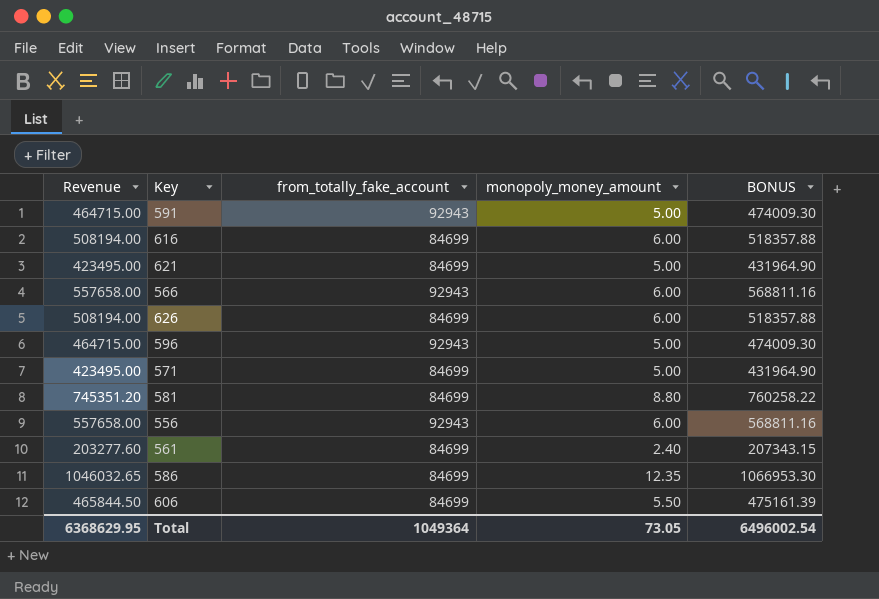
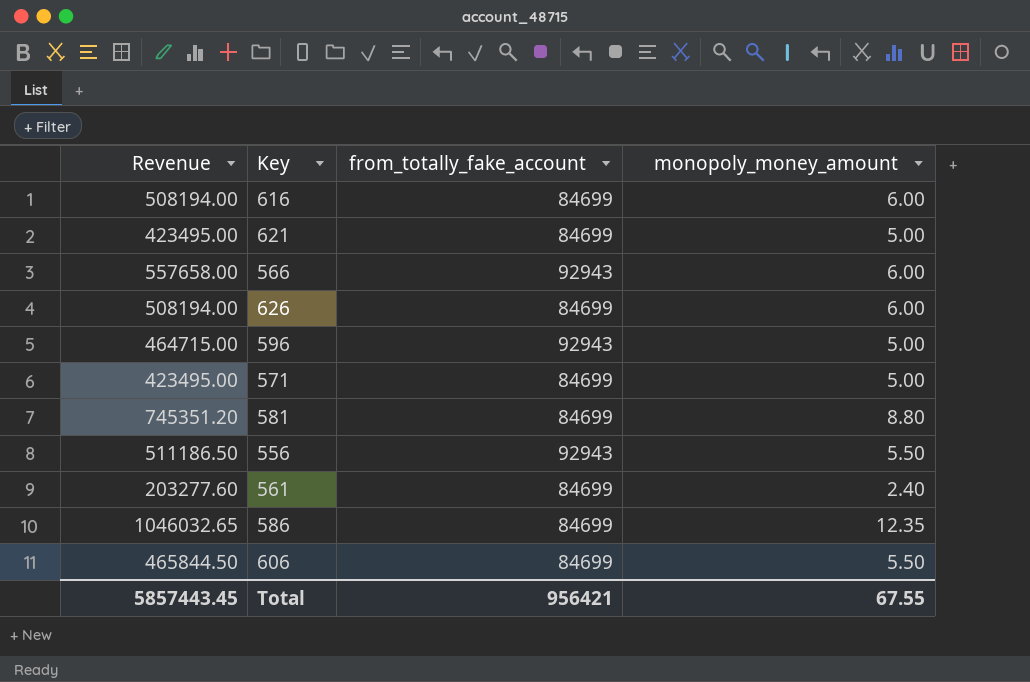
column BONUS | formula: [Revenue] * 1.02 -> none
row 591: 464715.00 | 92943 | 5.00 | 474009.30 -> none
556 | Revenue: 557658.00 -> 511186.50
556 | monopoly_money_amount: 6.00 -> 5.50
Total | Revenue: 6368629.95 -> 5857443.45
Total | from_totally_fake_account: 1049364 -> 956421
Total | monopoly_money_amount: 73.05 -> 67.55

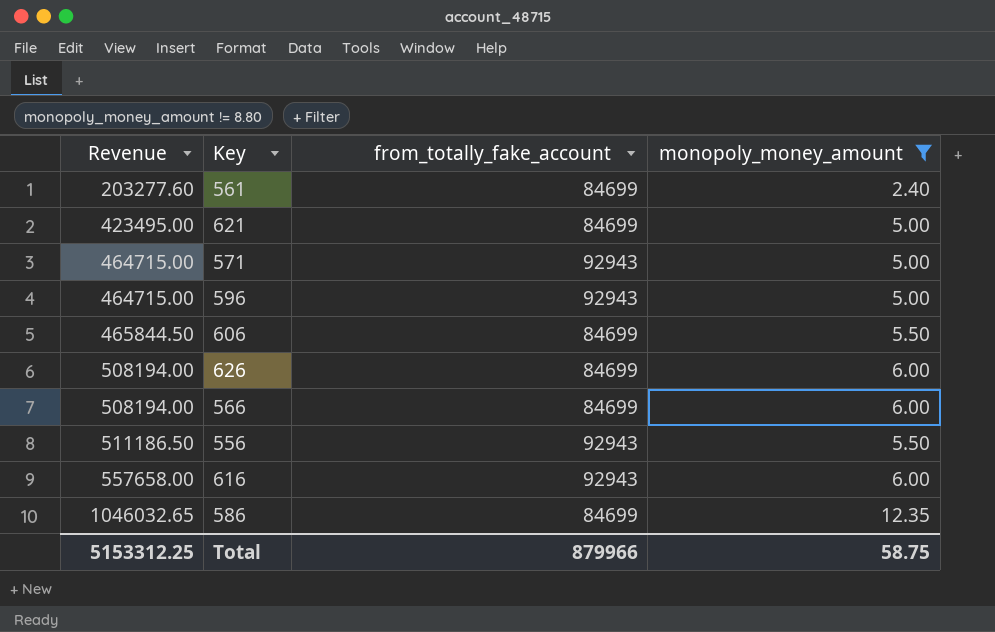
filter: none -> monopoly_money_amount != 8.80
row order: none -> Revenue ascending
571 | Revenue: 423495.00 -> 464715.00
571 | from_totally_fake_account: 84699 -> 92943
566 | Revenue: 557658.00 -> 508194.00
566 | from_totally_fake_account: 92943 -> 84699
616 | Revenue: 508194.00 -> 557658.00
616 | from_totally_fake_account: 84699 -> 92943
Total | Revenue: 5857443.45 -> 5153312.25
Total | from_totally_fake_account: 956421 -> 879966
Total | monopoly_money_amount: 67.55 -> 58.75

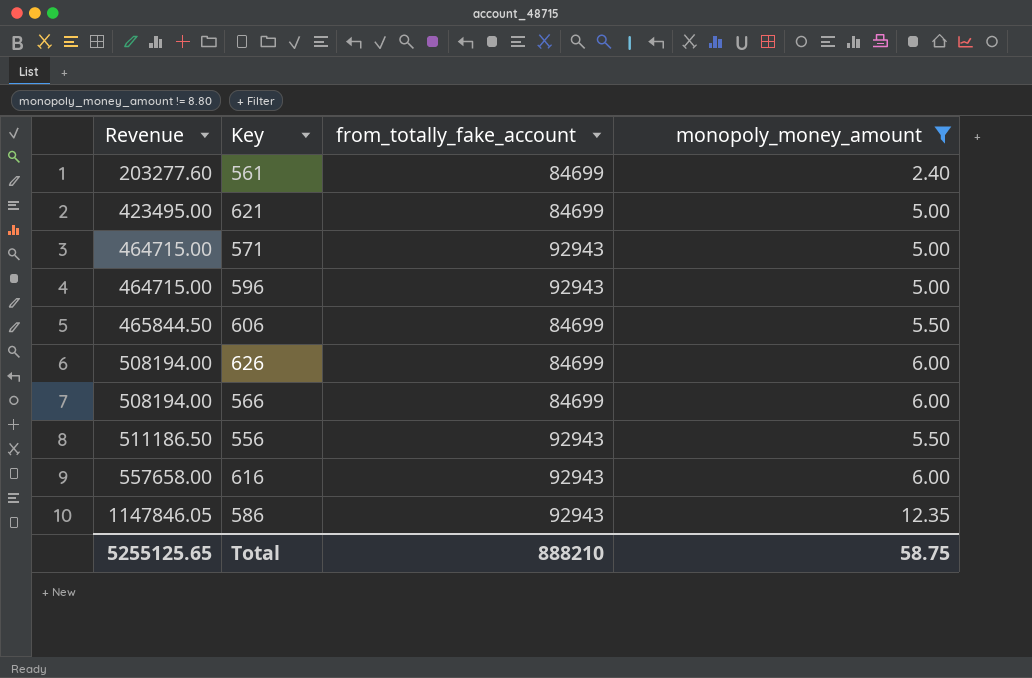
586 | Revenue: 1046032.65 -> 1147846.05
586 | from_totally_fake_account: 84699 -> 92943
Total | Revenue: 5153312.25 -> 5255125.65
Total | from_totally_fake_account: 879966 -> 888210

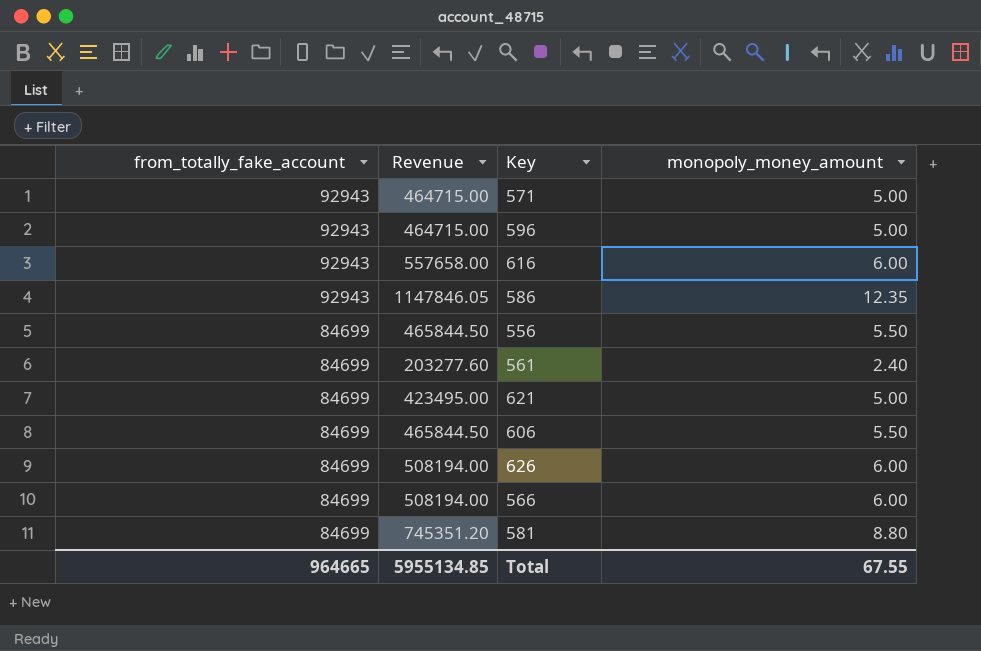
filter: monopoly_money_amount != 8.80 -> none
row order: Revenue ascending -> from_totally_fake_account descending
column from_totally_fake_account | position: 3 -> 1
556 | from_totally_fake_account: 92943 -> 84699
556 | Revenue: 511186.50 -> 465844.50
Total | from_totally_fake_account: 888210 -> 964665
Total | Revenue: 5255125.65 -> 5955134.85
Total | monopoly_money_amount: 58.75 -> 67.55

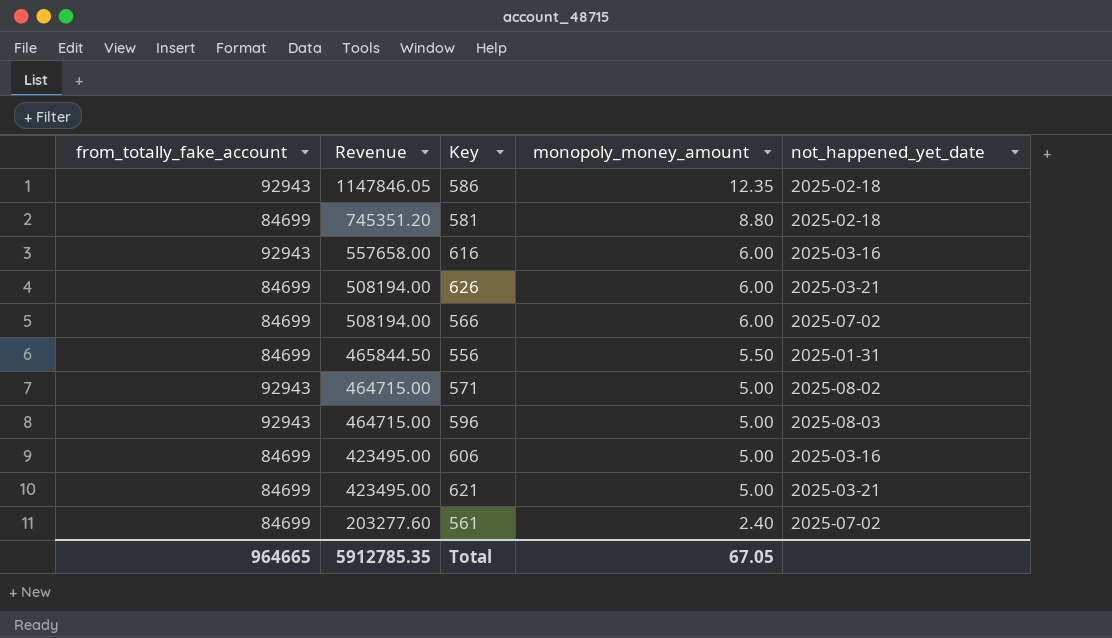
row order: from_totally_fake_account descending -> Revenue descending
column not_happened_yet_date | position: none -> 5
606 | Revenue: 465844.50 -> 423495.00
606 | monopoly_money_amount: 5.50 -> 5.00
Total | Revenue: 5955134.85 -> 5912785.35
Total | monopoly_money_amount: 67.55 -> 67.05

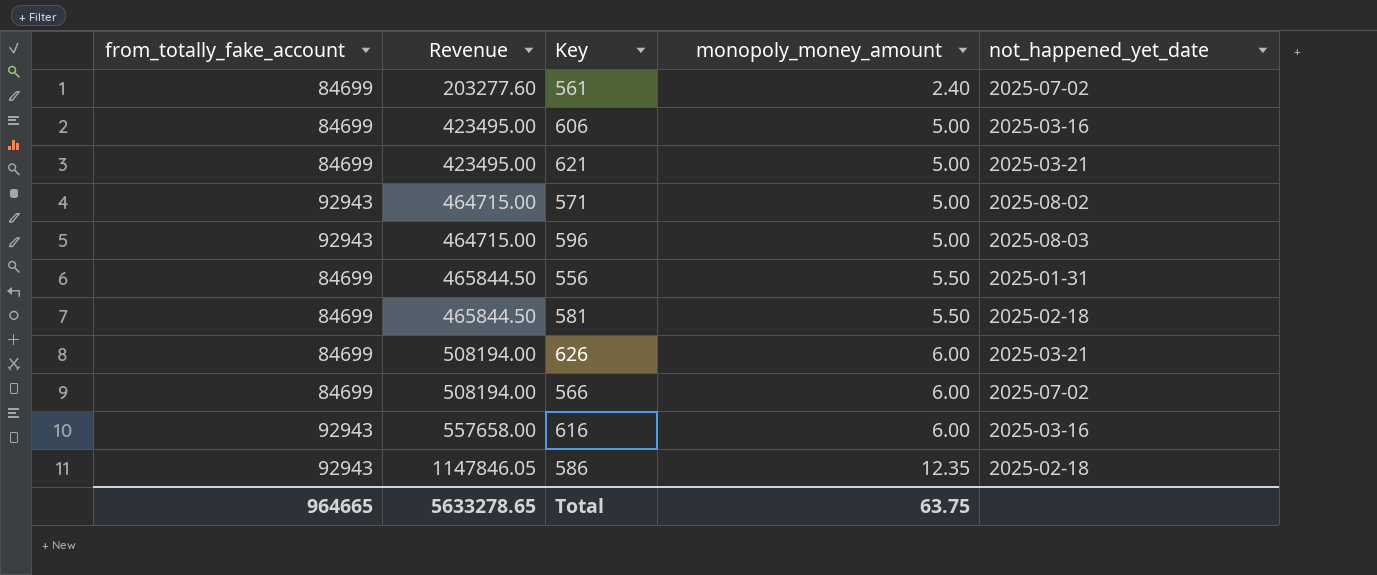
row order: Revenue descending -> Revenue ascending
581 | Revenue: 745351.20 -> 465844.50
581 | monopoly_money_amount: 8.80 -> 5.50
Total | Revenue: 5912785.35 -> 5633278.65
Total | monopoly_money_amount: 67.05 -> 63.75

